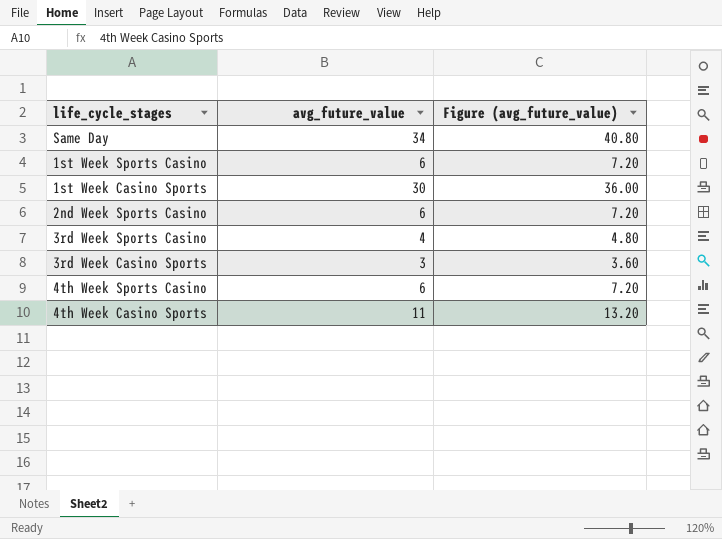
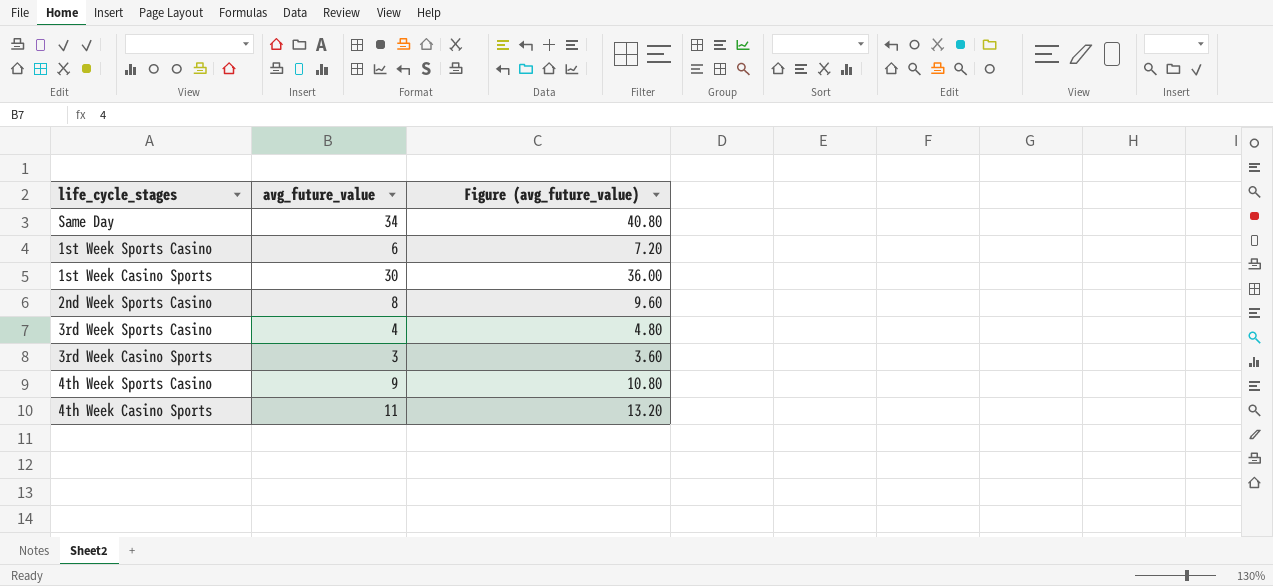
2nd Week Sports Casino | avg_future_value: 6 -> 8
2nd Week Sports Casino | Figure (avg_future_value): 7.20 -> 9.60
4th Week Sports Casino | avg_future_value: 6 -> 9
4th Week Sports Casino | Figure (avg_future_value): 7.20 -> 10.80

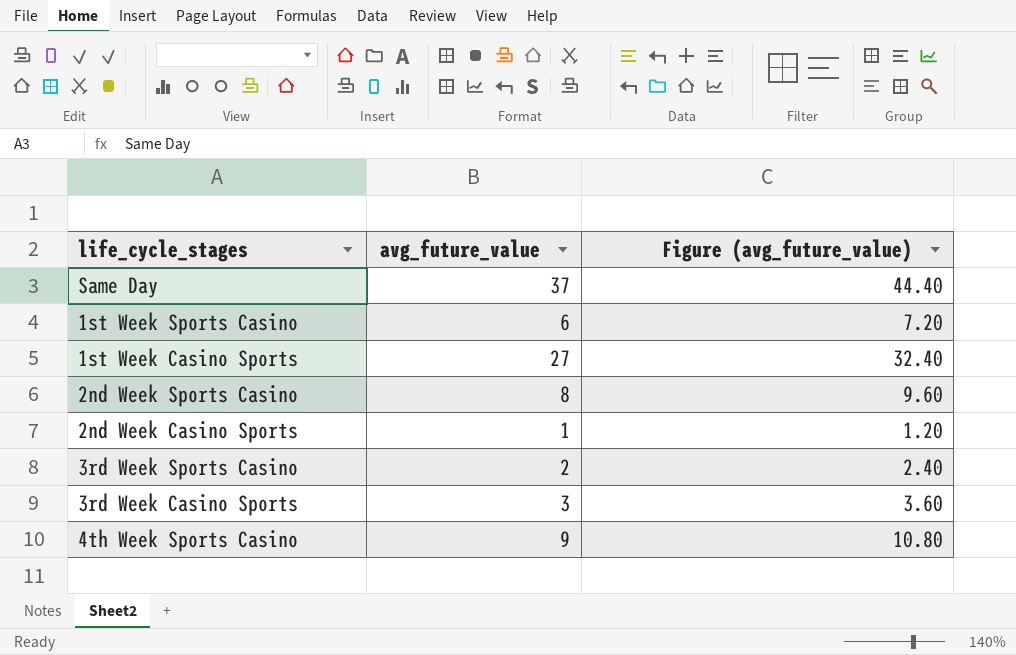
row 4th Week Casino Sports: 11 | 13.20 -> none
Same Day | avg_future_value: 34 -> 37
Same Day | Figure (avg_future_value): 40.80 -> 44.40
1st Week Casino Sports | avg_future_value: 30 -> 27
1st Week Casino Sports | Figure (avg_future_value): 36.00 -> 32.40
row 2nd Week Casino Sports: none -> 1 | 1.20
3rd Week Sports Casino | avg_future_value: 4 -> 2
3rd Week Sports Casino | Figure (avg_future_value): 4.80 -> 2.40

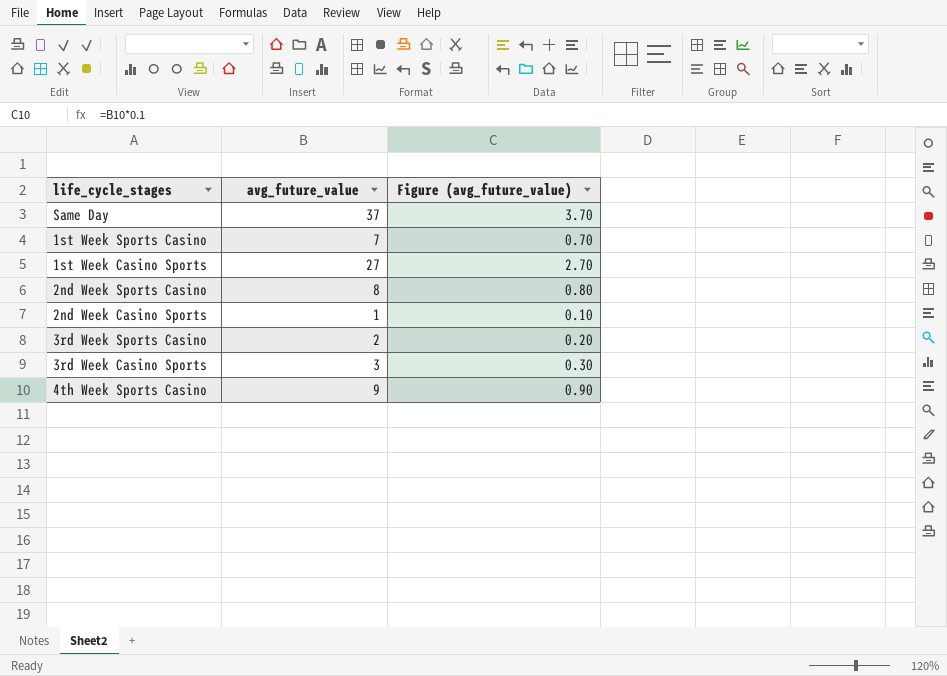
column Figure (avg_future_value) | formula: [avg_future_value] * 1.2 -> [avg_future_value] * 0.1
1st Week Sports Casino | avg_future_value: 6 -> 7

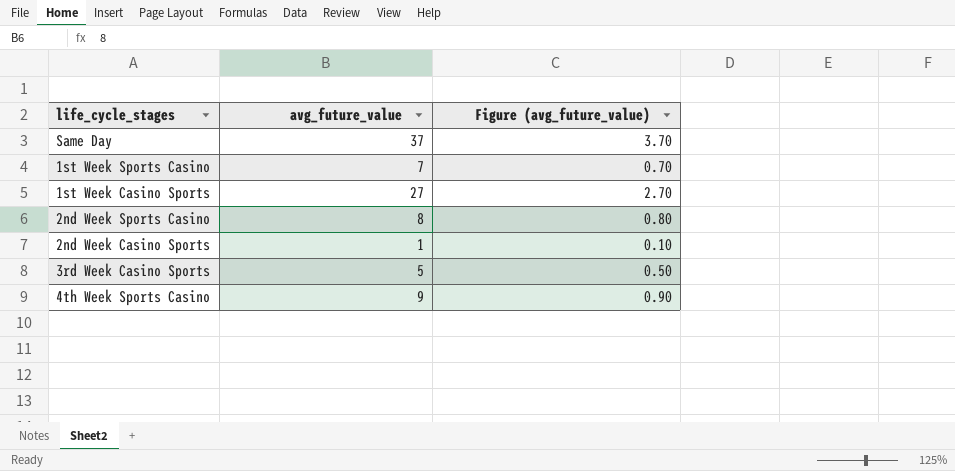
row 3rd Week Sports Casino: 2 | 0.20 -> none
3rd Week Casino Sports | avg_future_value: 3 -> 5
3rd Week Casino Sports | Figure (avg_future_value): 0.30 -> 0.50

